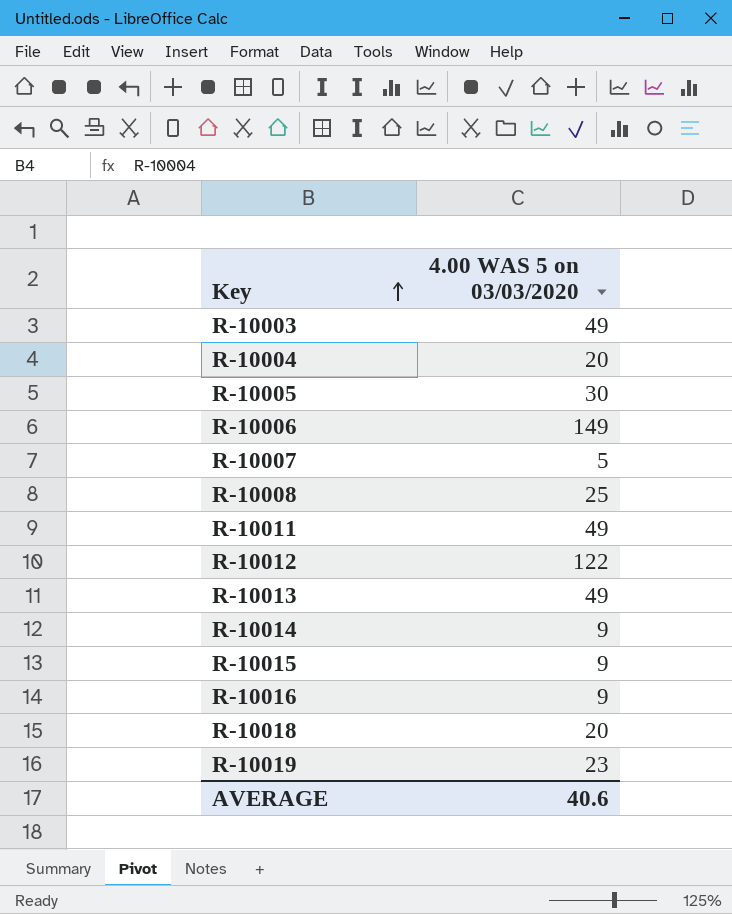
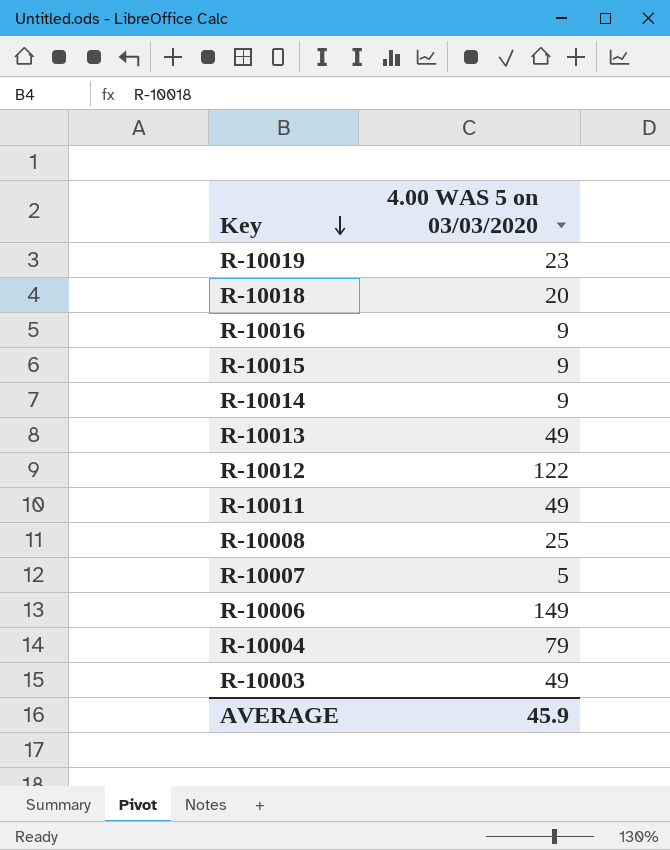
row order: Key ascending -> Key descending
row R-10005: 30 -> none
R-10004 | 4.00 WAS 5 on 03/03/2020: 20 -> 79
AVERAGE | 4.00 WAS 5 on 03/03/2020: 40.6 -> 45.9

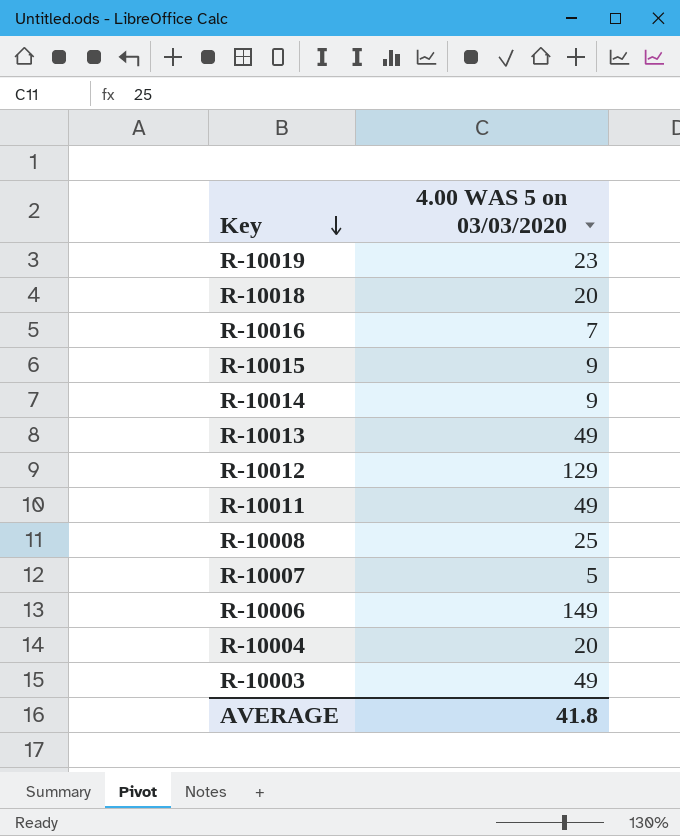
R-10016 | 4.00 WAS 5 on 03/03/2020: 9 -> 7
R-10012 | 4.00 WAS 5 on 03/03/2020: 122 -> 129
R-10004 | 4.00 WAS 5 on 03/03/2020: 79 -> 20
AVERAGE | 4.00 WAS 5 on 03/03/2020: 45.9 -> 41.8

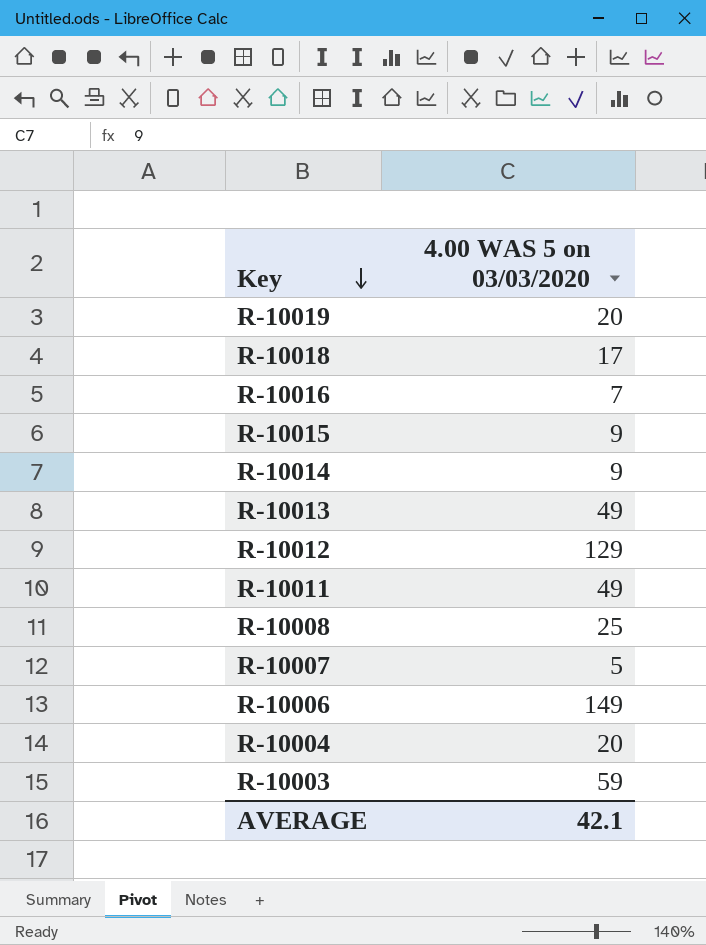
R-10019 | 4.00 WAS 5 on 03/03/2020: 23 -> 20
R-10018 | 4.00 WAS 5 on 03/03/2020: 20 -> 17
R-10003 | 4.00 WAS 5 on 03/03/2020: 49 -> 59
AVERAGE | 4.00 WAS 5 on 03/03/2020: 41.8 -> 42.1

